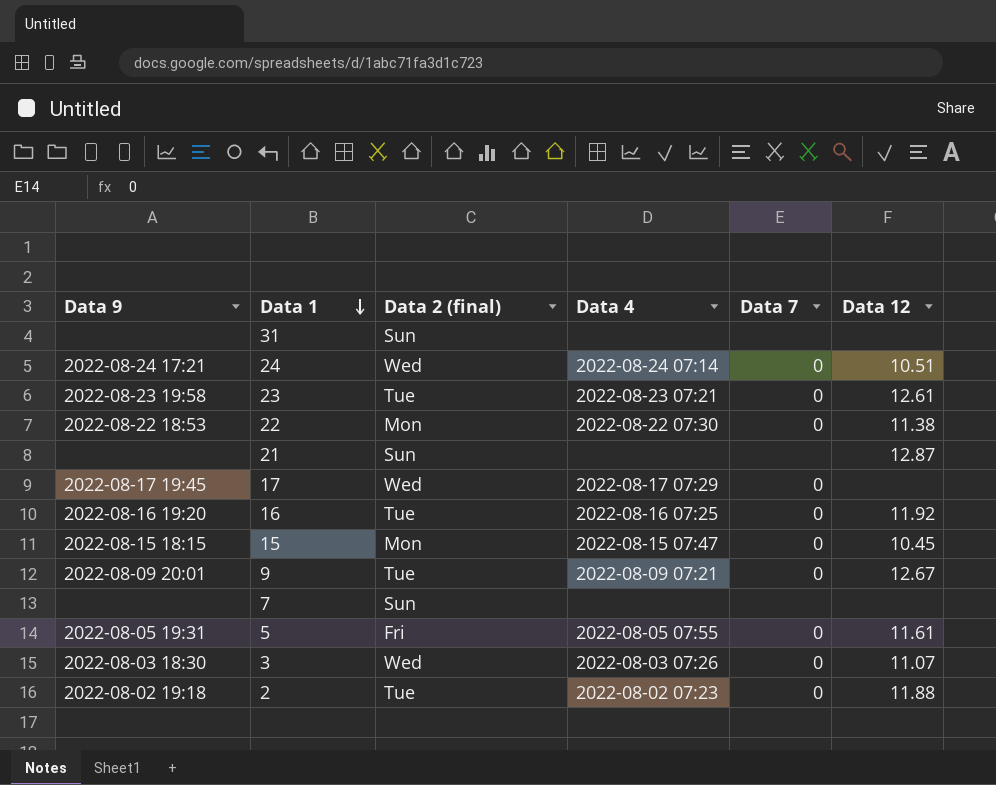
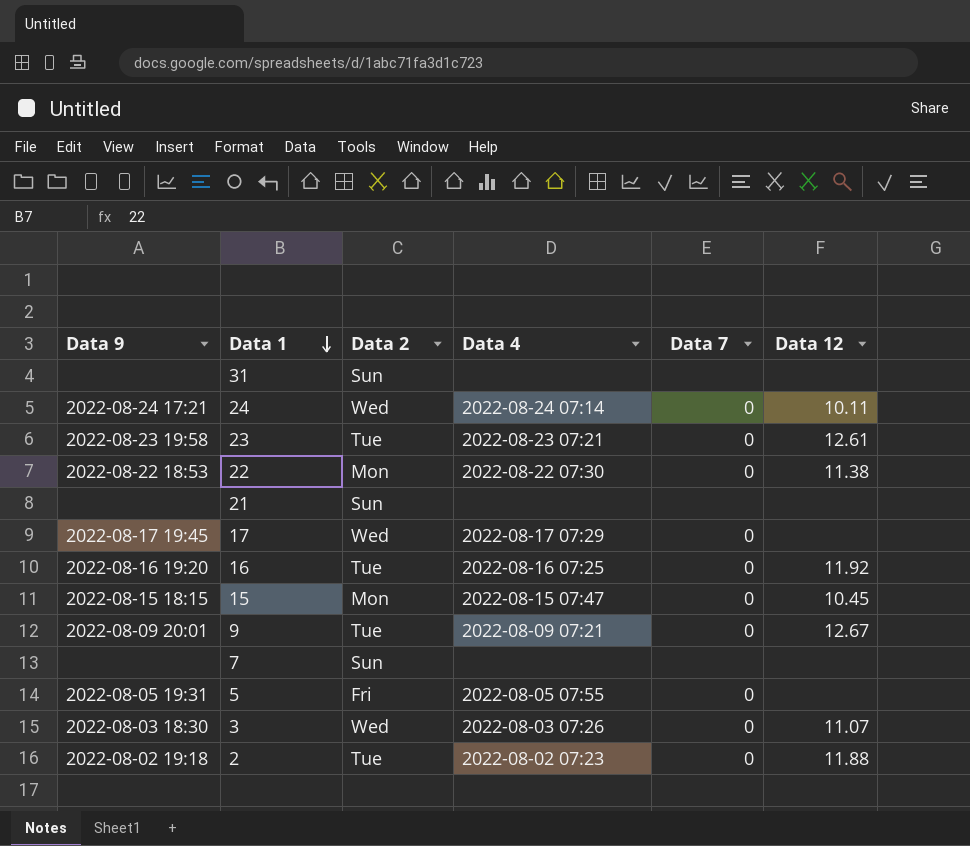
column name: Data 2 (final) -> Data 2
24 | Data 12: 10.51 -> 10.11
21 | Data 12: 12.87 -> none
5 | Data 12: 11.61 -> none

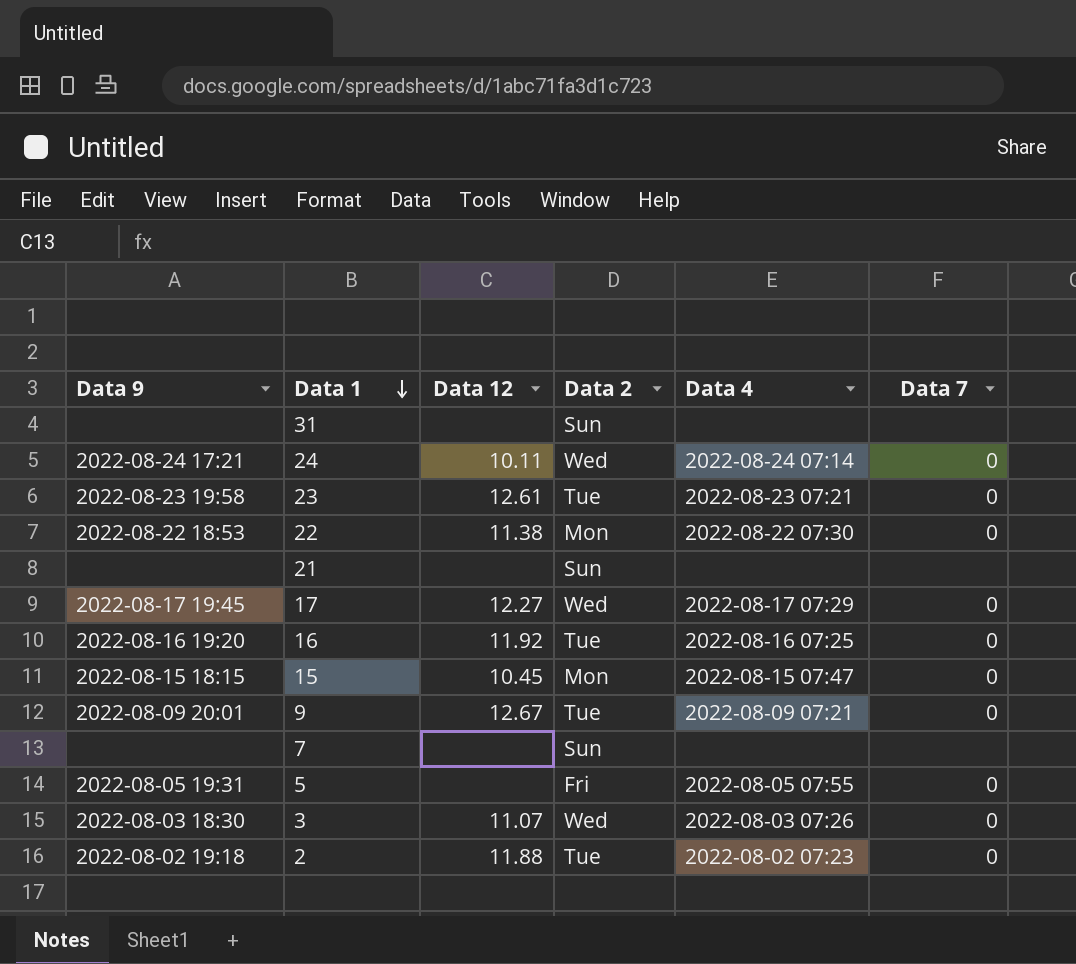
column Data 12 | position: 6 -> 3
17 | Data 12: none -> 12.27

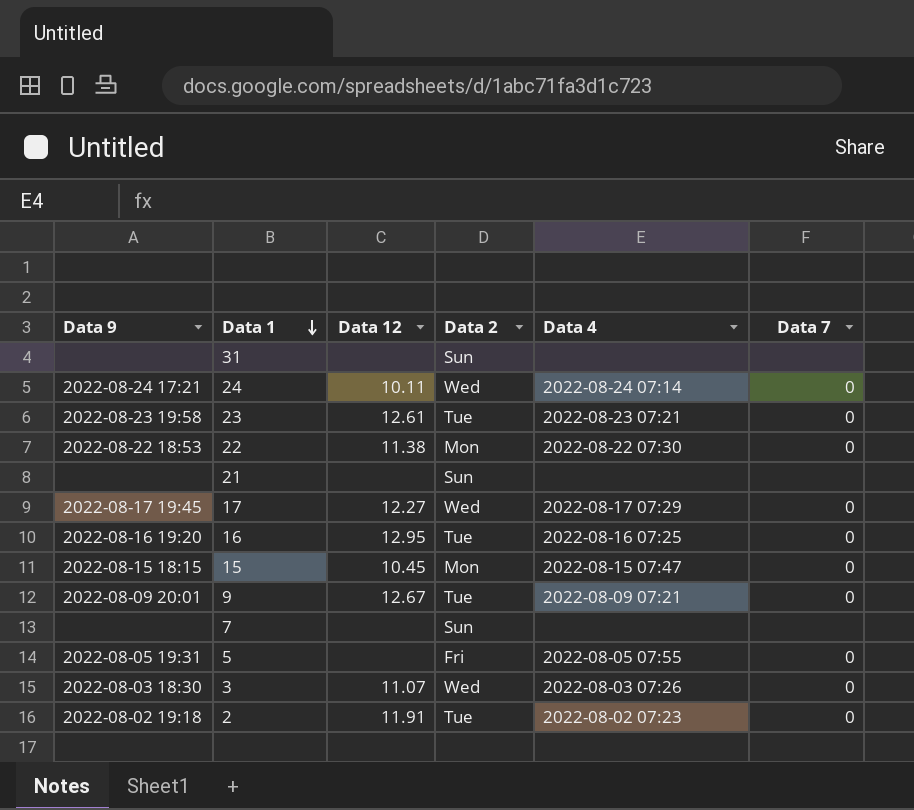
16 | Data 12: 11.92 -> 12.95
2 | Data 12: 11.88 -> 11.91

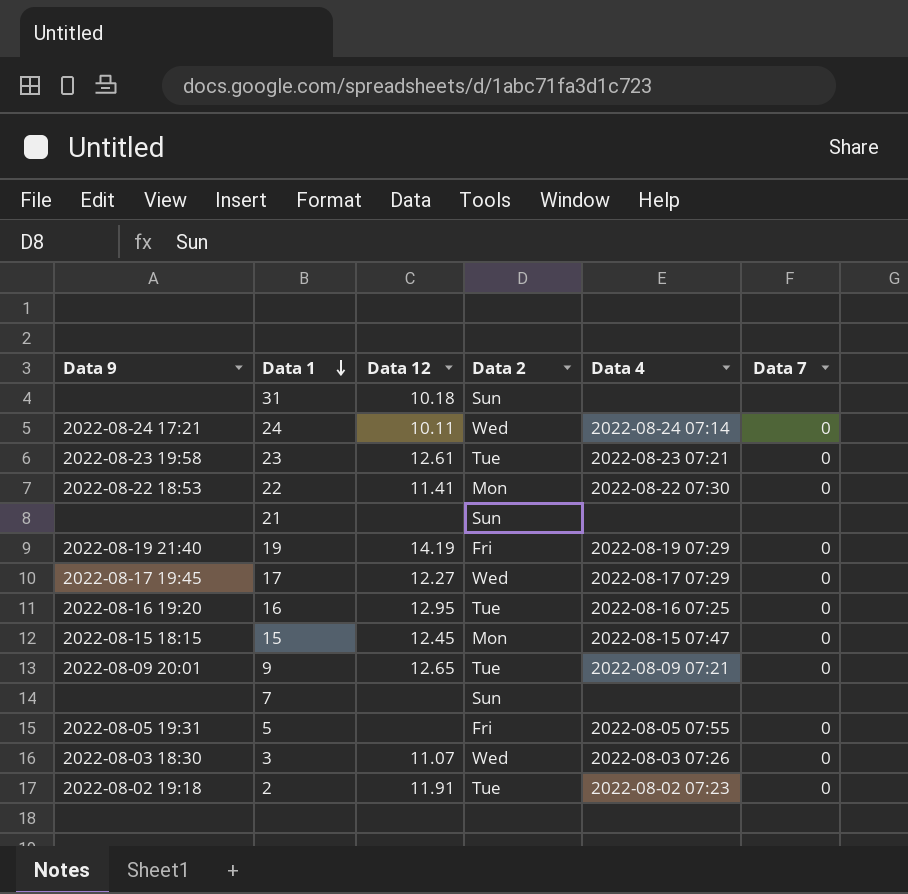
31 | Data 12: none -> 10.18
22 | Data 12: 11.38 -> 11.41
row 19: none -> 2022-08-19 21:40 | 14.19 | Fri | 2022-08-19 07:29 | 0
15 | Data 12: 10.45 -> 12.45
9 | Data 12: 12.67 -> 12.65

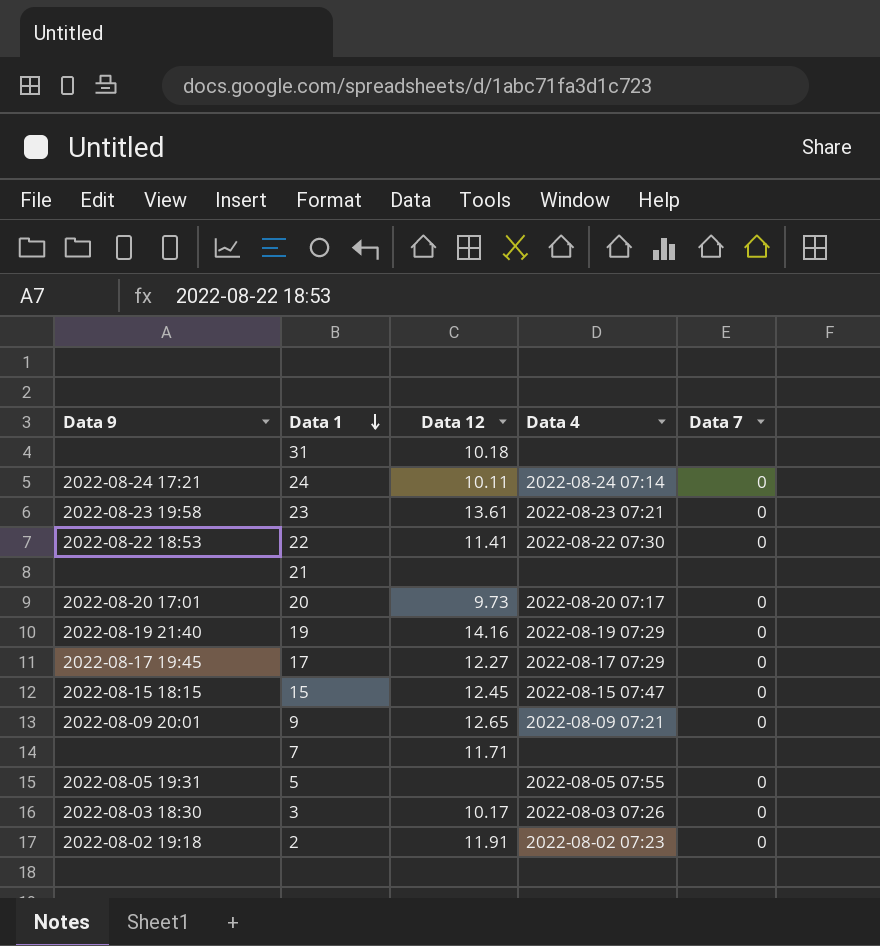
column Data 2 | position: 4 -> none
row 16: 2022-08-16 19:20 | 12.95 | Tue | 2022-08-16 07:25 | 0 -> none
23 | Data 12: 12.61 -> 13.61
row 20: none -> 2022-08-20 17:01 | 9.73 | 2022-08-20 07:17 | 0
19 | Data 12: 14.19 -> 14.16
7 | Data 12: none -> 11.71
3 | Data 12: 11.07 -> 10.17

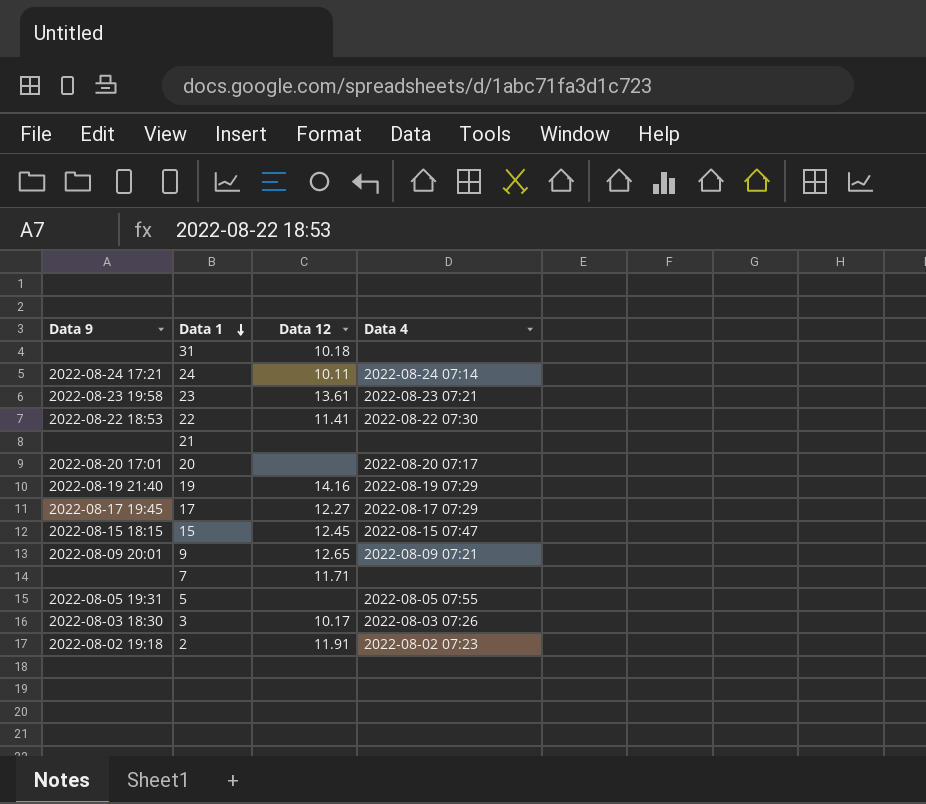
column Data 7 | position: 5 -> none
20 | Data 12: 9.73 -> none

